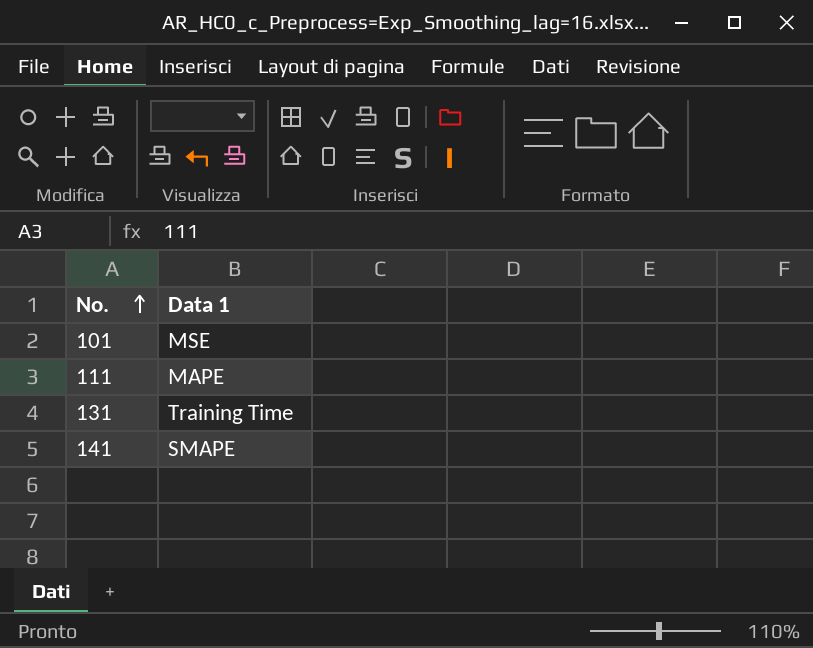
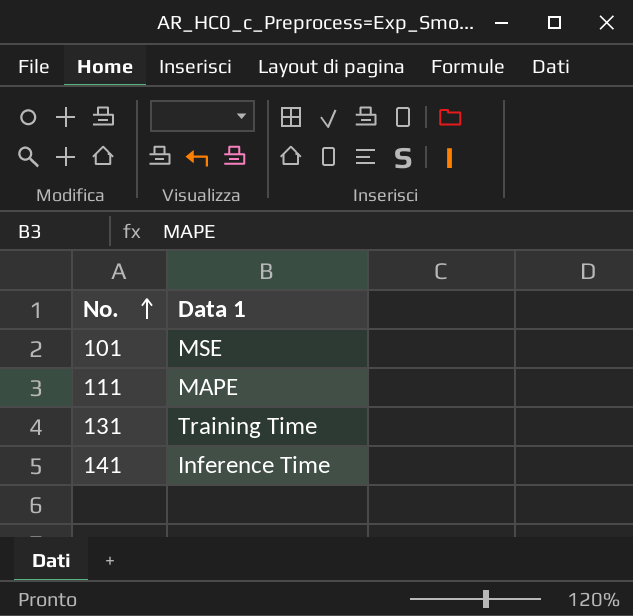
141 | Data 1: SMAPE -> Inference Time

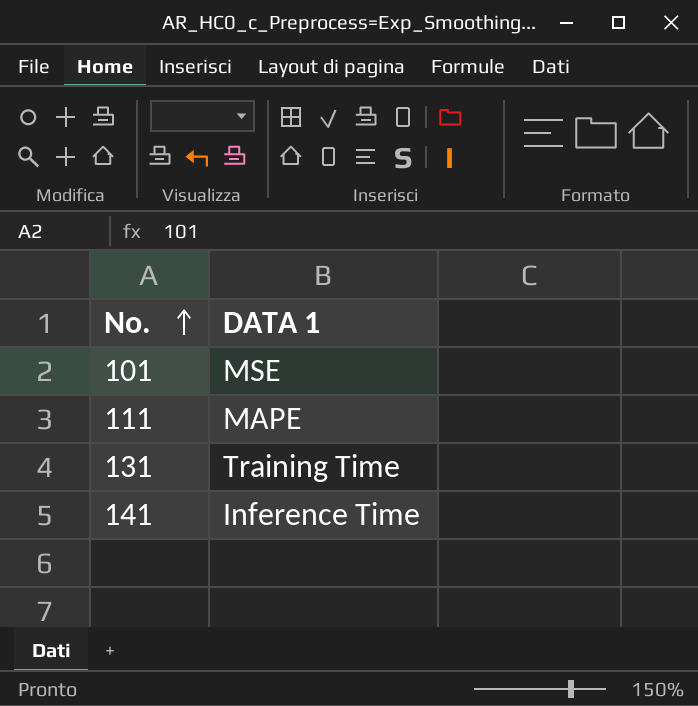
column name: Data 1 -> DATA 1

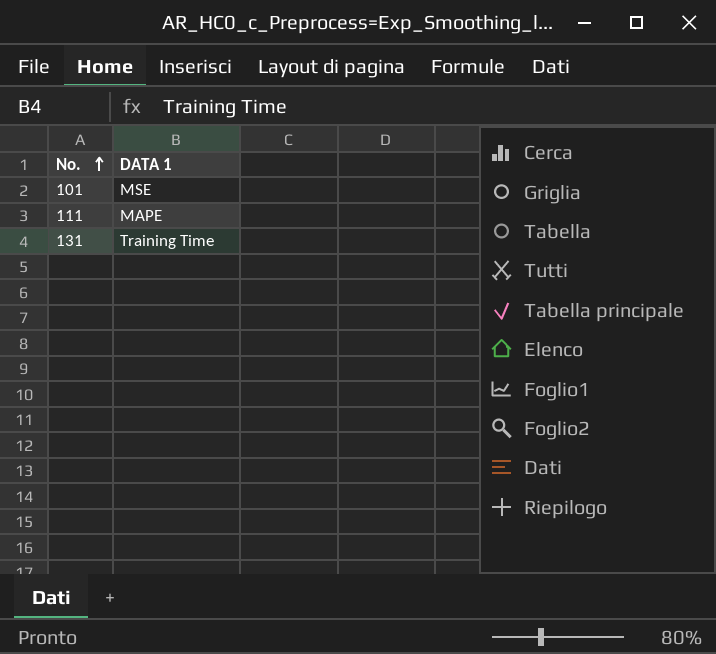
row 141: Inference Time -> none

